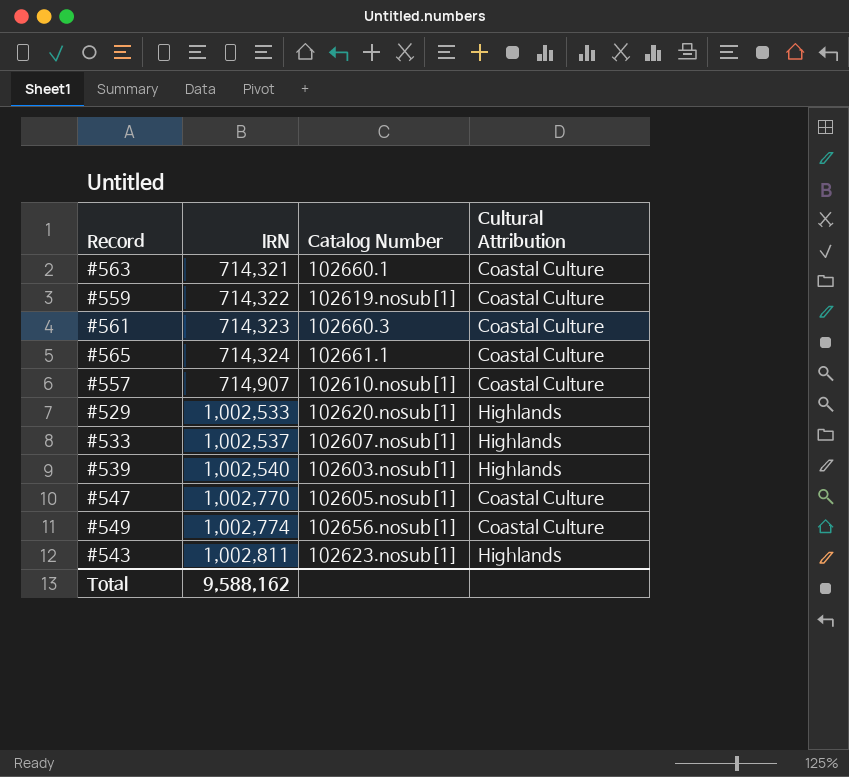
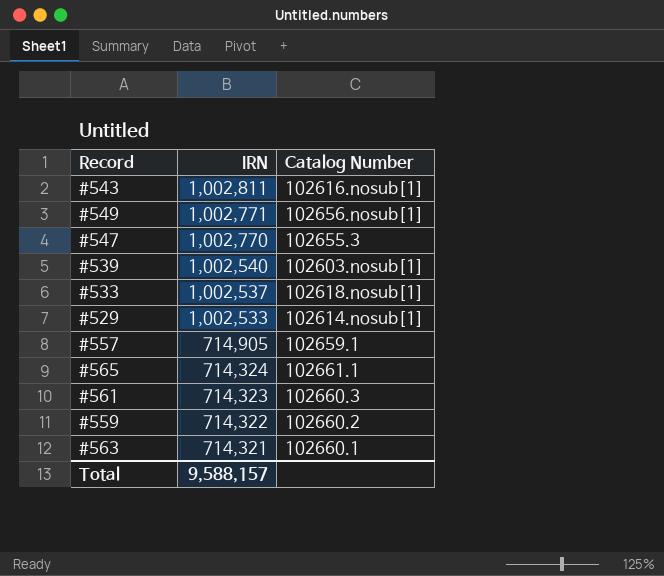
row order: IRN ascending -> IRN descending
column Cultural Attribution | position: 4 -> none
#543 | Catalog Number: 102623.nosub[1] -> 102616.nosub[1]
#549 | IRN: 1,002,774 -> 1,002,771
#547 | Catalog Number: 102605.nosub[1] -> 102655.3
#533 | Catalog Number: 102607.nosub[1] -> 102618.nosub[1]
#529 | Catalog Number: 102620.nosub[1] -> 102614.nosub[1]
#557 | IRN: 714,907 -> 714,905
#557 | Catalog Number: 102610.nosub[1] -> 102659.1
#559 | Catalog Number: 102619.nosub[1] -> 102660.2
Total | IRN: 9,588,162 -> 9,588,157

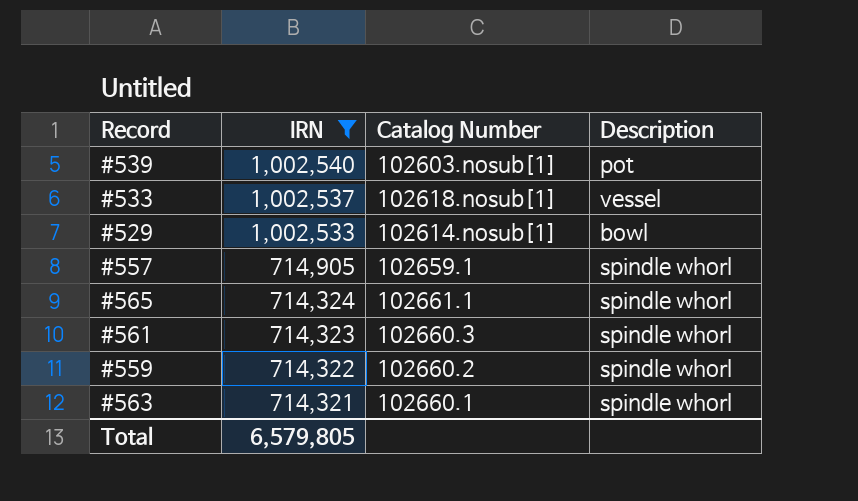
filter: none -> IRN <= 1,002,540
column Description | position: none -> 4
Total | IRN: 9,588,157 -> 6,579,805

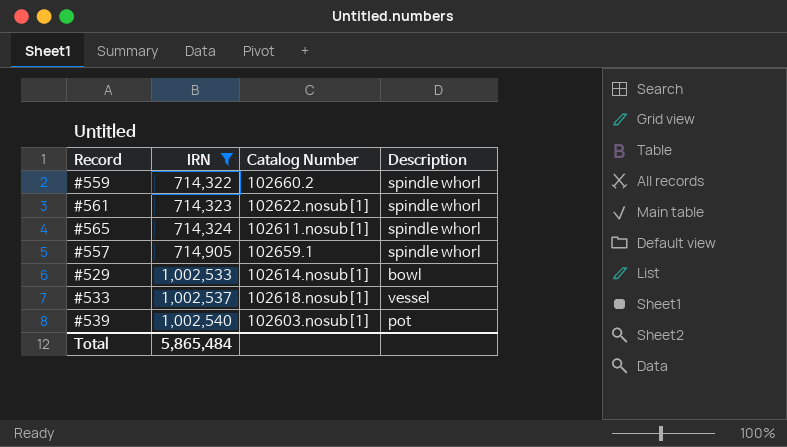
row order: IRN descending -> IRN ascending
row #563: 714,321 | 102660.1 | spindle whorl -> none
#561 | Catalog Number: 102660.3 -> 102622.nosub[1]
#565 | Catalog Number: 102661.1 -> 102611.nosub[1]
Total | IRN: 6,579,805 -> 5,865,484

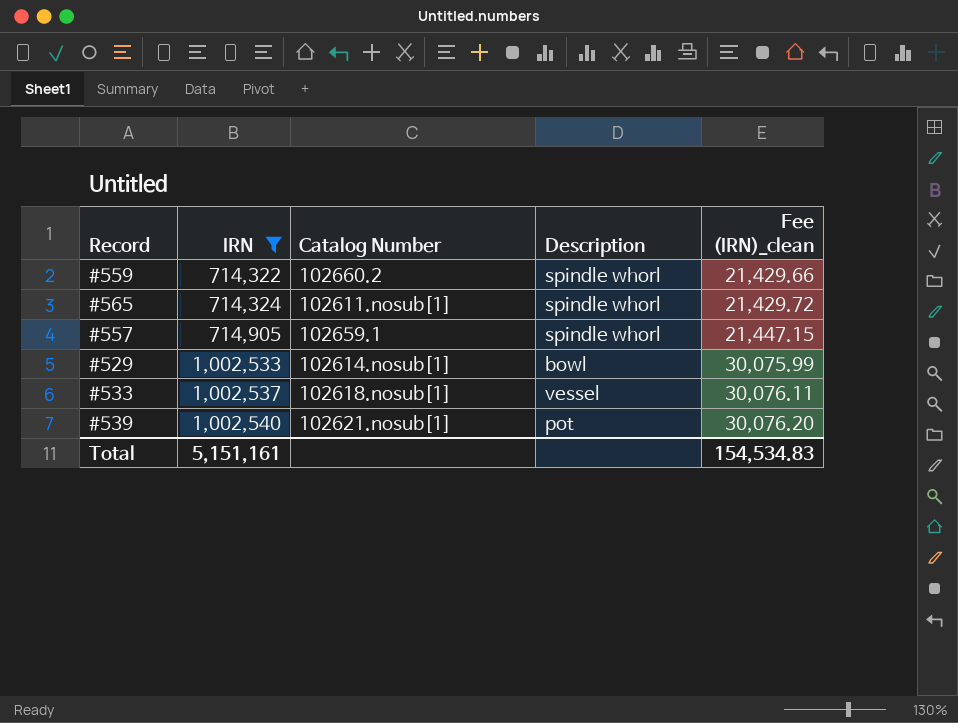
column Fee (IRN)_clean | formula: none -> [IRN] * 0.03
row #561: 714,323 | 102622.nosub[1] | spindle whorl -> none
#539 | Catalog Number: 102603.nosub[1] -> 102621.nosub[1]
Total | IRN: 5,865,484 -> 5,151,161

